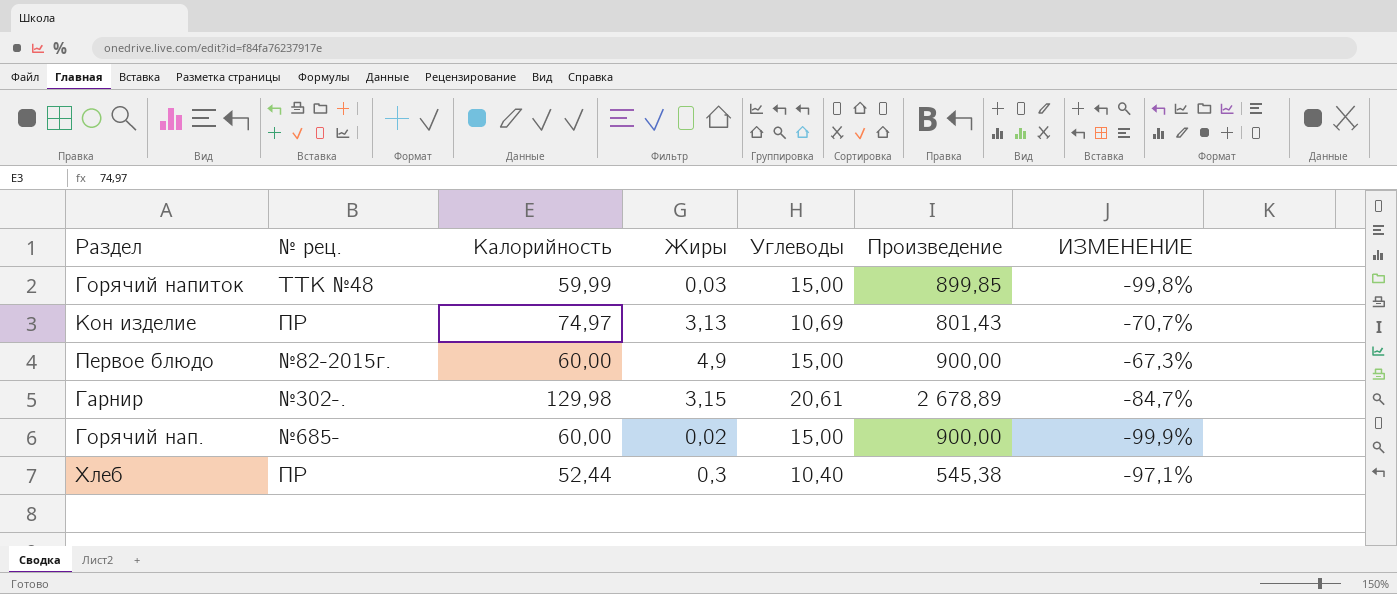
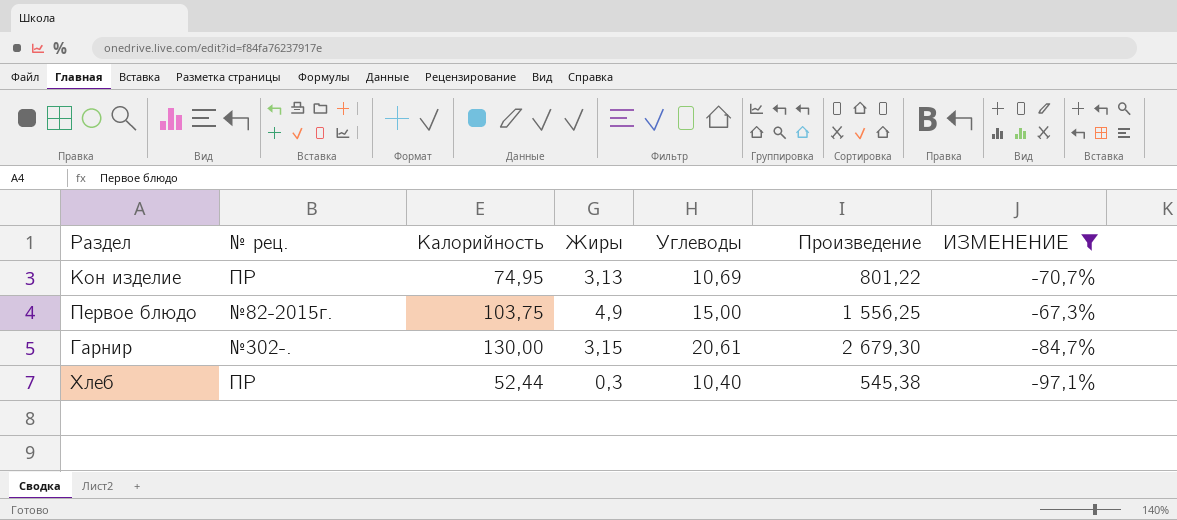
filter: none -> ИЗМЕНЕНИЕ >= -97,1%
Кон изделие | Калорийность: 74,97 -> 74,95
Кон изделие | Произведение: 801,43 -> 801,22
Первое блюдо | Калорийность: 60,00 -> 103,75
Первое блюдо | Произведение: 900,00 -> 1 556,25
Гарнир | Калорийность: 129,98 -> 130,00
Гарнир | Произведение: 2 678,89 -> 2 679,30

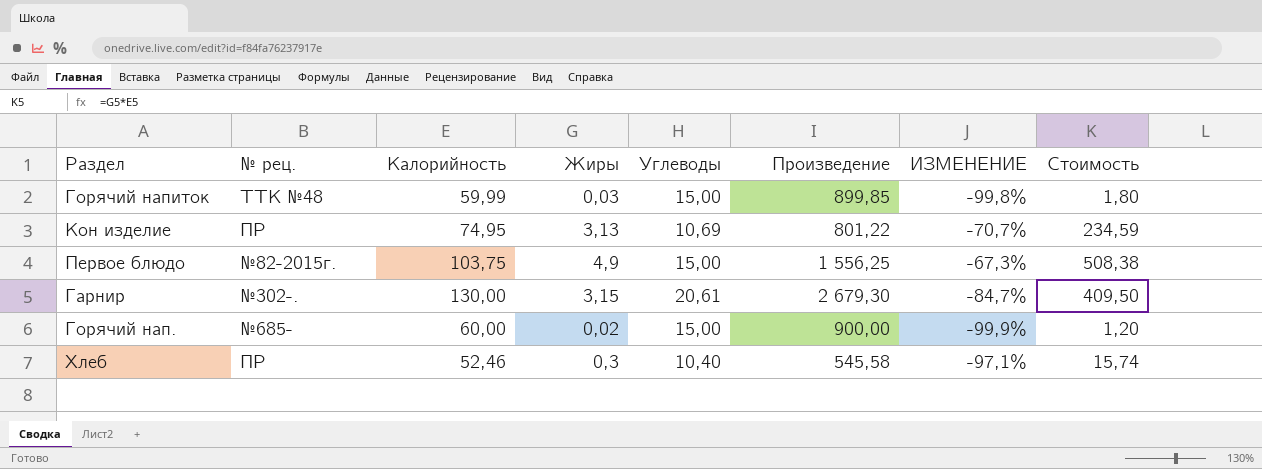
filter: ИЗМЕНЕНИЕ >= -97,1% -> none
column Стоимость | formula: none -> [Калорийность] * [Жиры]
Хлеб | Калорийность: 52,44 -> 52,46
Хлеб | Произведение: 545,38 -> 545,58

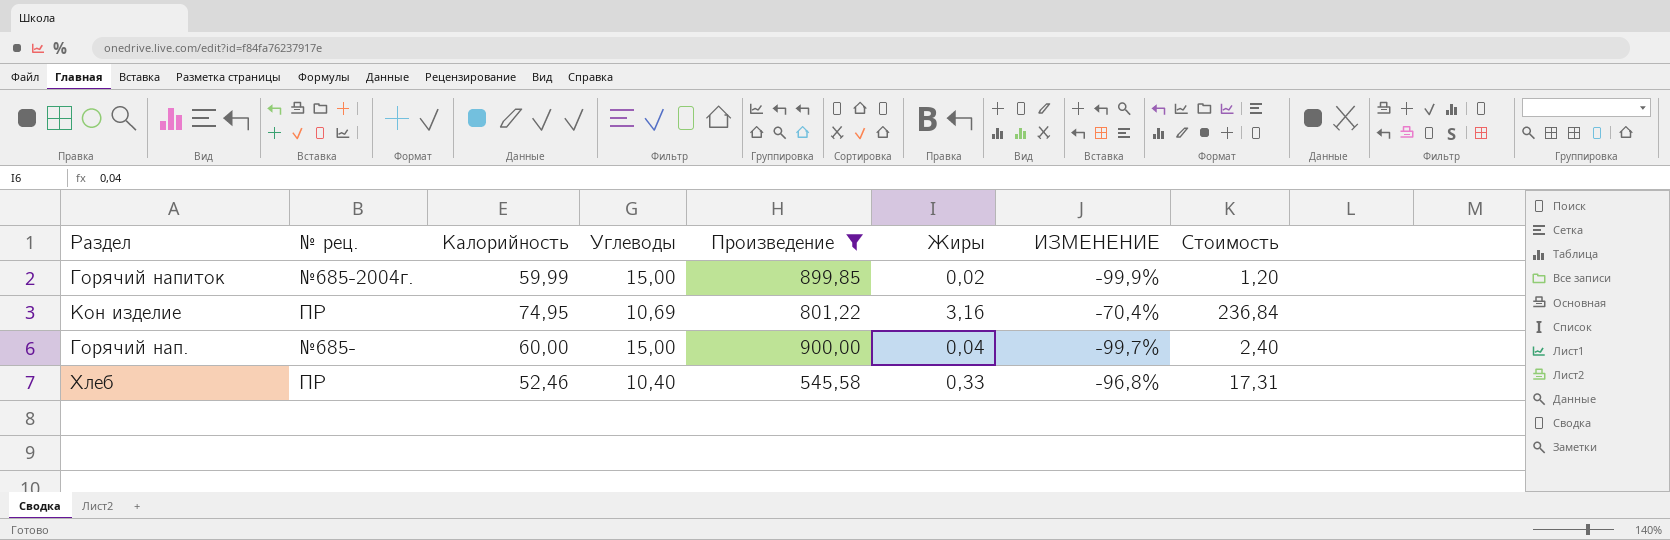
filter: none -> Произведение <= 900,00
column Жиры | position: 4 -> 6
Горячий напиток | № рец.: ТТК №48 -> №685-2004г.
Горячий напиток | Жиры: 0,03 -> 0,02
Горячий напиток | ИЗМЕНЕНИЕ: -99,8% -> -99,9%
Горячий напиток | Стоимость: 1,80 -> 1,20
Кон изделие | Жиры: 3,13 -> 3,16
Кон изделие | ИЗМЕНЕНИЕ: -70,7% -> -70,4%
Кон изделие | Стоимость: 234,59 -> 236,84
Горячий нап. | Жиры: 0,02 -> 0,04
Горячий нап. | ИЗМЕНЕНИЕ: -99,9% -> -99,7%
Горячий нап. | Стоимость: 1,20 -> 2,40
Хлеб | Жиры: 0,3 -> 0,33
Хлеб | ИЗМЕНЕНИЕ: -97,1% -> -96,8%
Хлеб | Стоимость: 15,74 -> 17,31

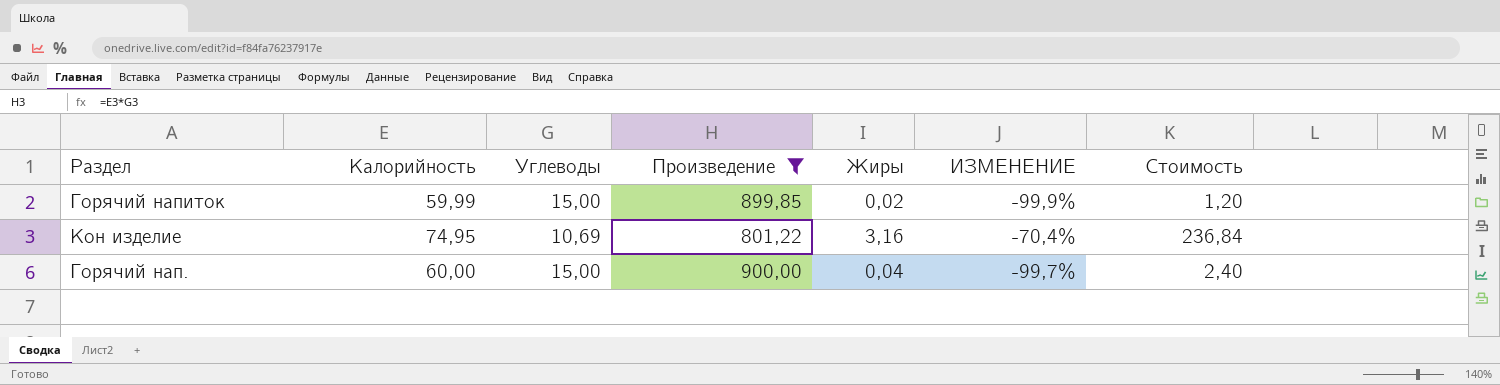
column № рец. | position: 2 -> none
row Хлеб: ПР | 52,46 | 10,40 | 545,58 | 0,33 | -96,8% | 17,31 -> none

